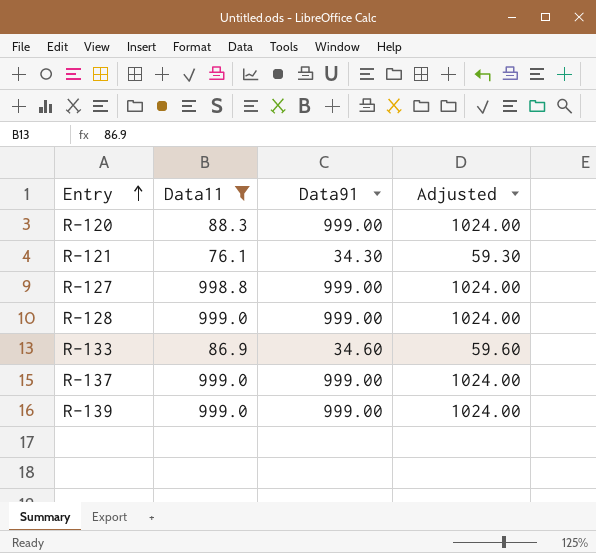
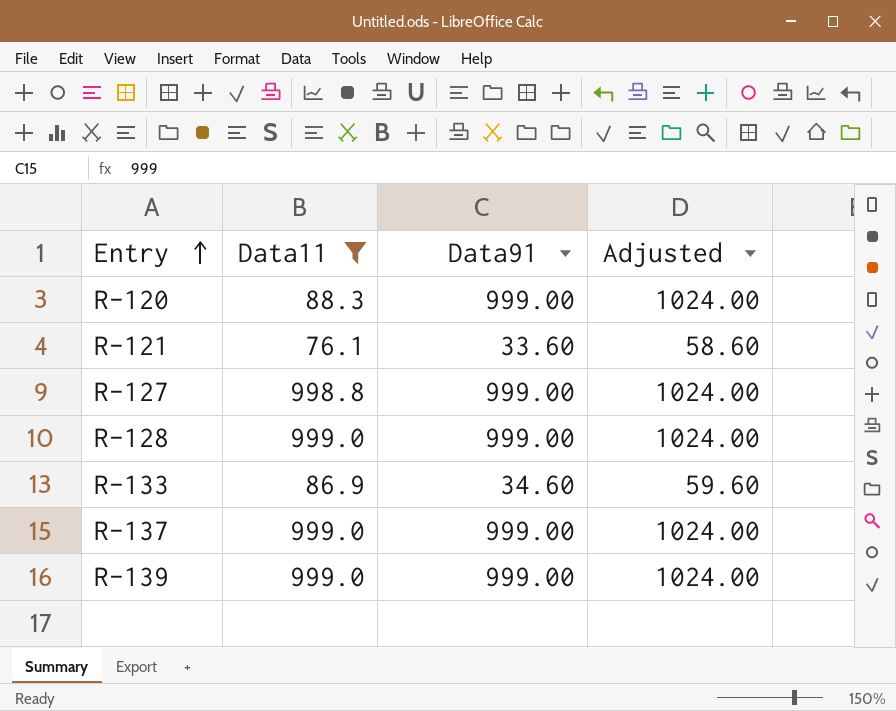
R-121 | Data91: 34.30 -> 33.60
R-121 | Adjusted: 59.30 -> 58.60

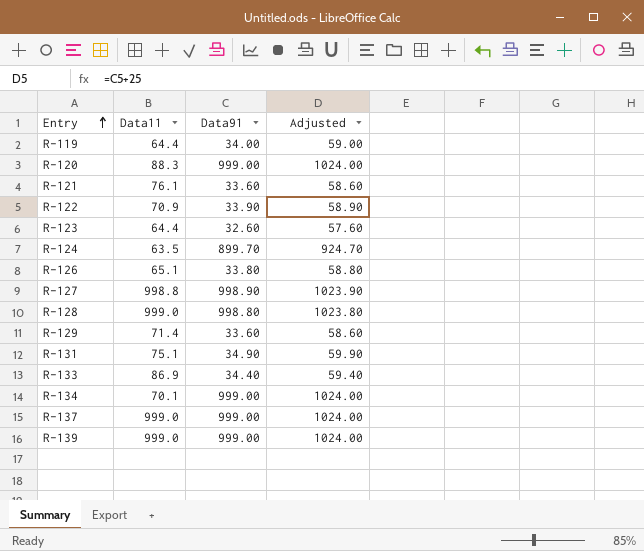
filter: Data11 >= 76.1 -> none
R-127 | Data91: 999.00 -> 998.90
R-127 | Adjusted: 1024.00 -> 1023.90
R-128 | Data91: 999.00 -> 998.80
R-128 | Adjusted: 1024.00 -> 1023.80
R-133 | Data91: 34.60 -> 34.40
R-133 | Adjusted: 59.60 -> 59.40

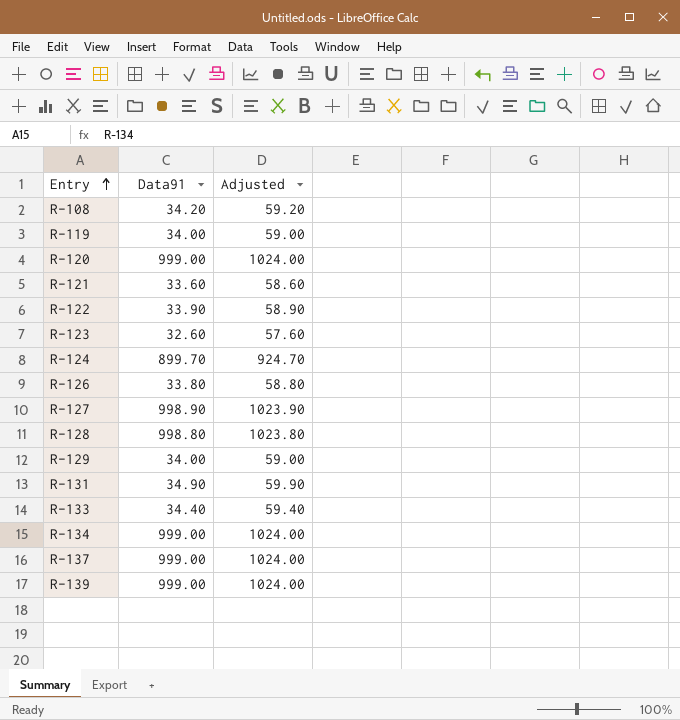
column Data11 | position: 2 -> none
row R-108: none -> 34.20 | 59.20
R-129 | Data91: 33.60 -> 34.00
R-129 | Adjusted: 58.60 -> 59.00

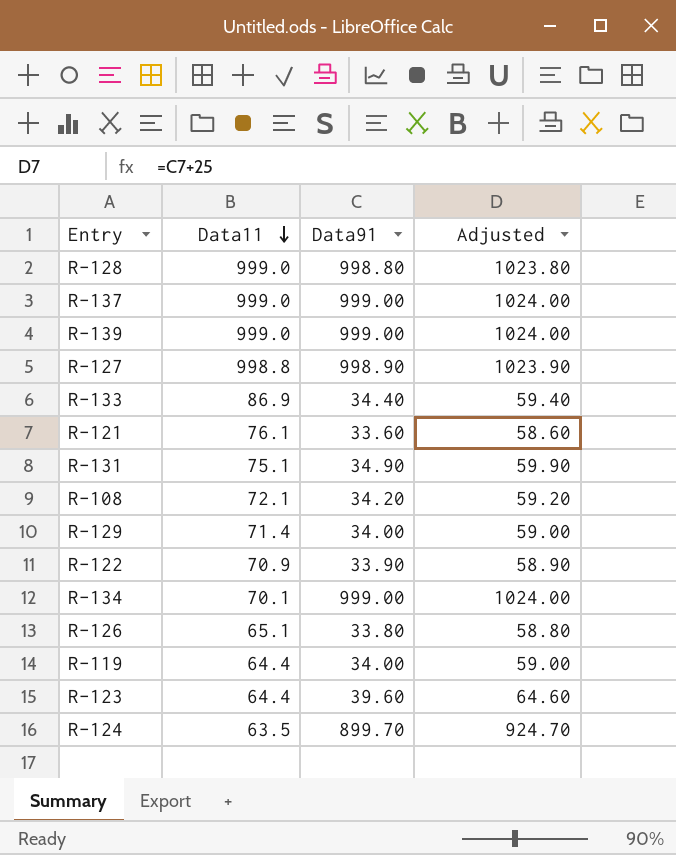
row order: Entry ascending -> Data11 descending
column Data11 | position: none -> 2
row R-120: 999.00 | 1024.00 -> none
R-123 | Data91: 32.60 -> 39.60
R-123 | Adjusted: 57.60 -> 64.60

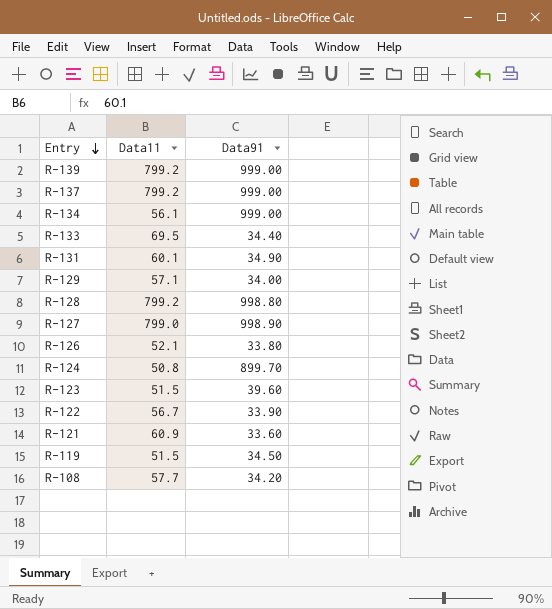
row order: Data11 descending -> Entry descending
column Adjusted | formula: [Data91] + 25 -> none
R-139 | Data11: 999.0 -> 799.2
R-137 | Data11: 999.0 -> 799.2
R-134 | Data11: 70.1 -> 56.1
R-133 | Data11: 86.9 -> 69.5
R-131 | Data11: 75.1 -> 60.1
R-129 | Data11: 71.4 -> 57.1
R-128 | Data11: 999.0 -> 799.2
R-127 | Data11: 998.8 -> 799.0
R-126 | Data11: 65.1 -> 52.1
R-124 | Data11: 63.5 -> 50.8
R-123 | Data11: 64.4 -> 51.5
R-122 | Data11: 70.9 -> 56.7
R-121 | Data11: 76.1 -> 60.9
R-119 | Data11: 64.4 -> 51.5
R-119 | Data91: 34.00 -> 34.50
R-108 | Data11: 72.1 -> 57.7

